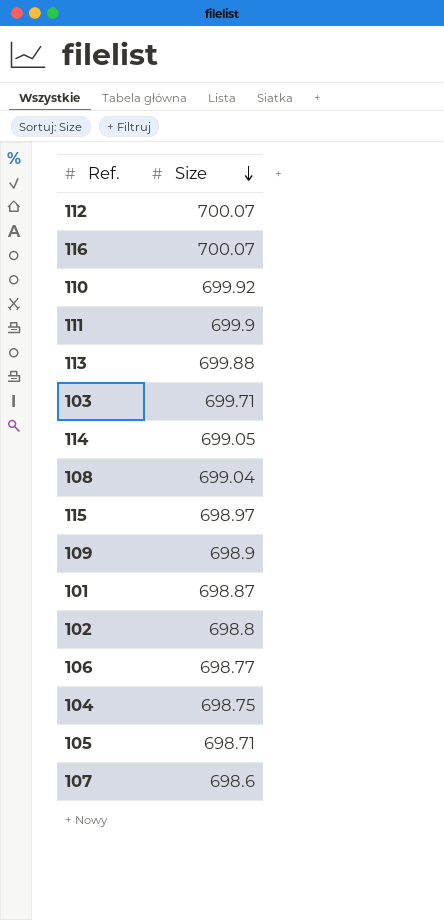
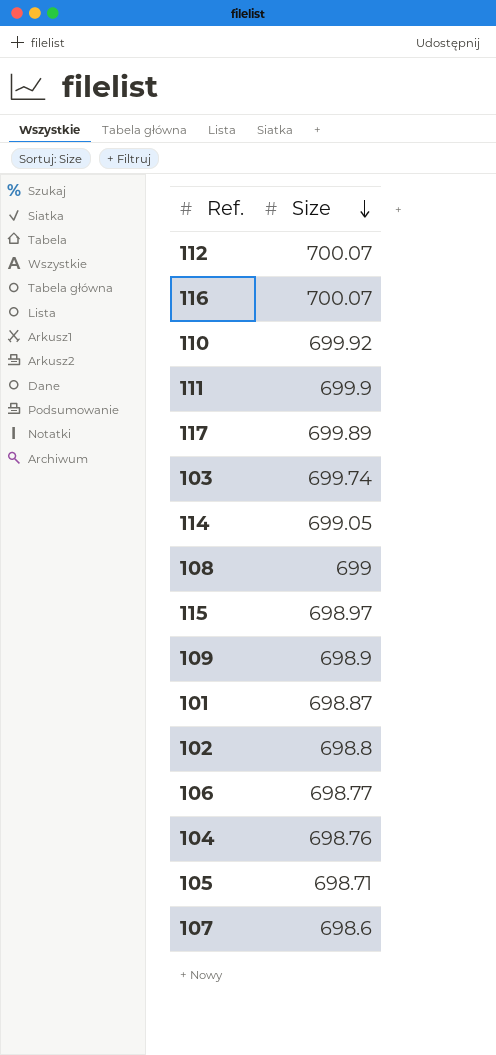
row 113: 699.88 -> none
row 117: none -> 699.89
103 | Size: 699.71 -> 699.74
108 | Size: 699.04 -> 699
104 | Size: 698.75 -> 698.76

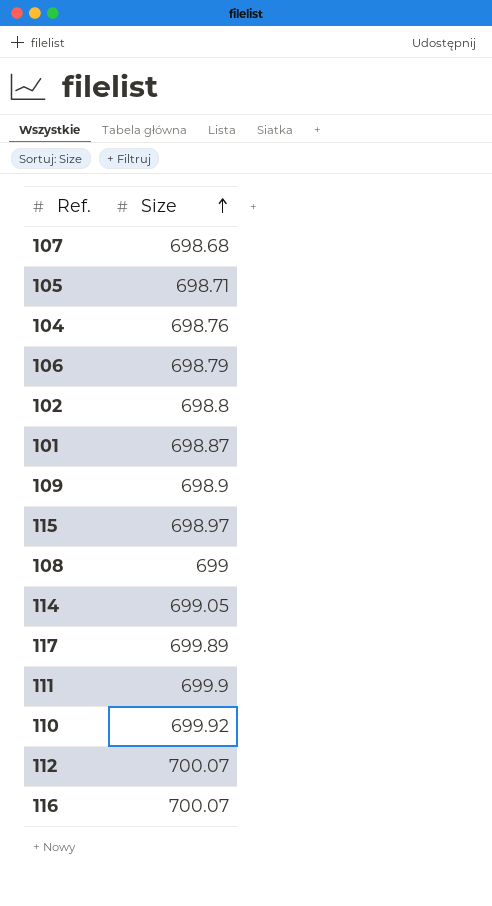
row order: Size descending -> Size ascending
row 103: 699.74 -> none
107 | Size: 698.6 -> 698.68
106 | Size: 698.77 -> 698.79

